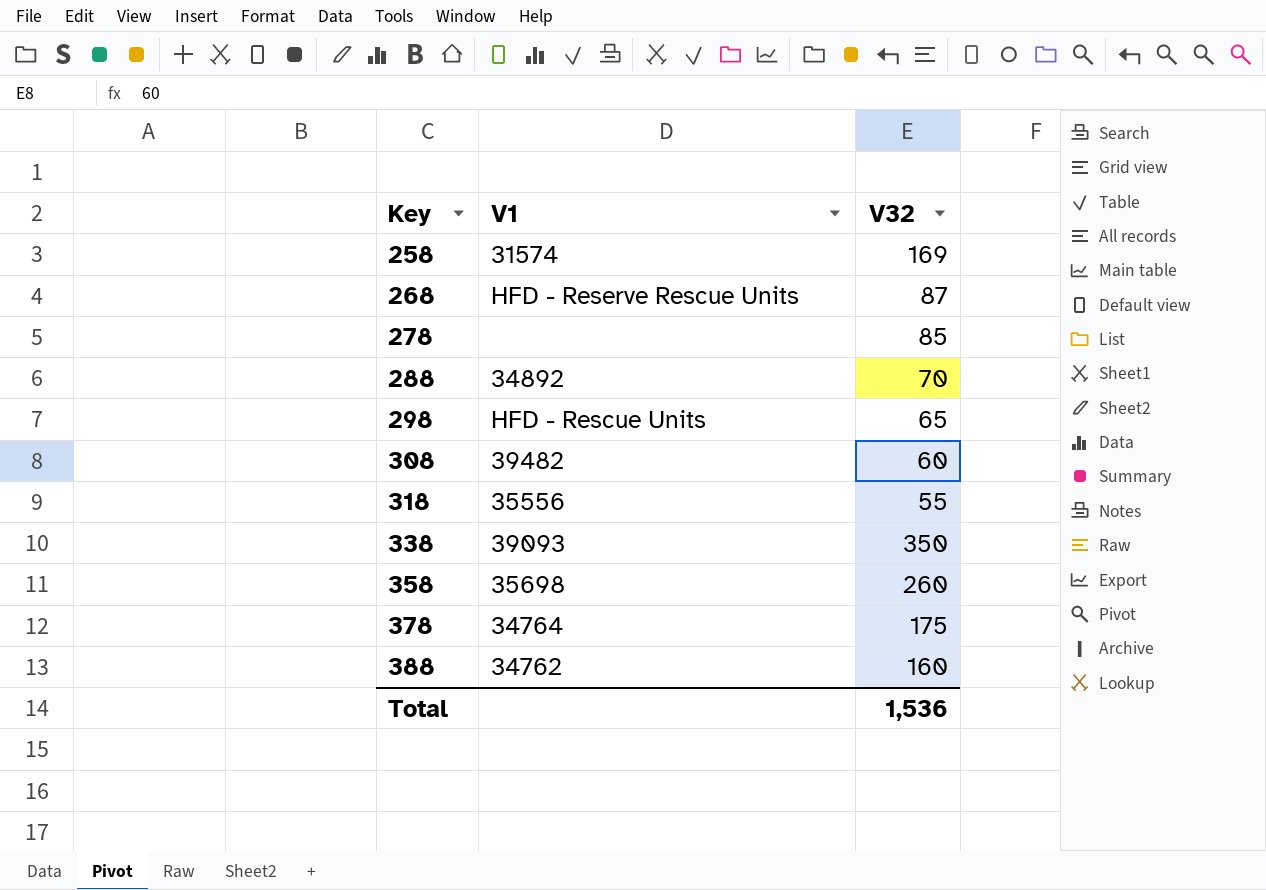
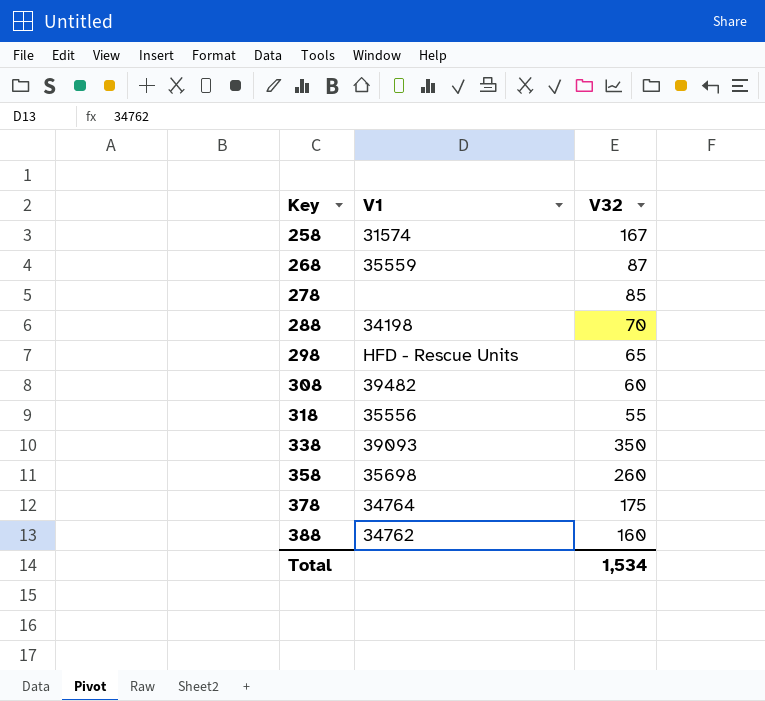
258 | V32: 169 -> 167
268 | V1: HFD - Reserve Rescue Units -> 35559
288 | V1: 34892 -> 34198
Total | V32: 1,536 -> 1,534

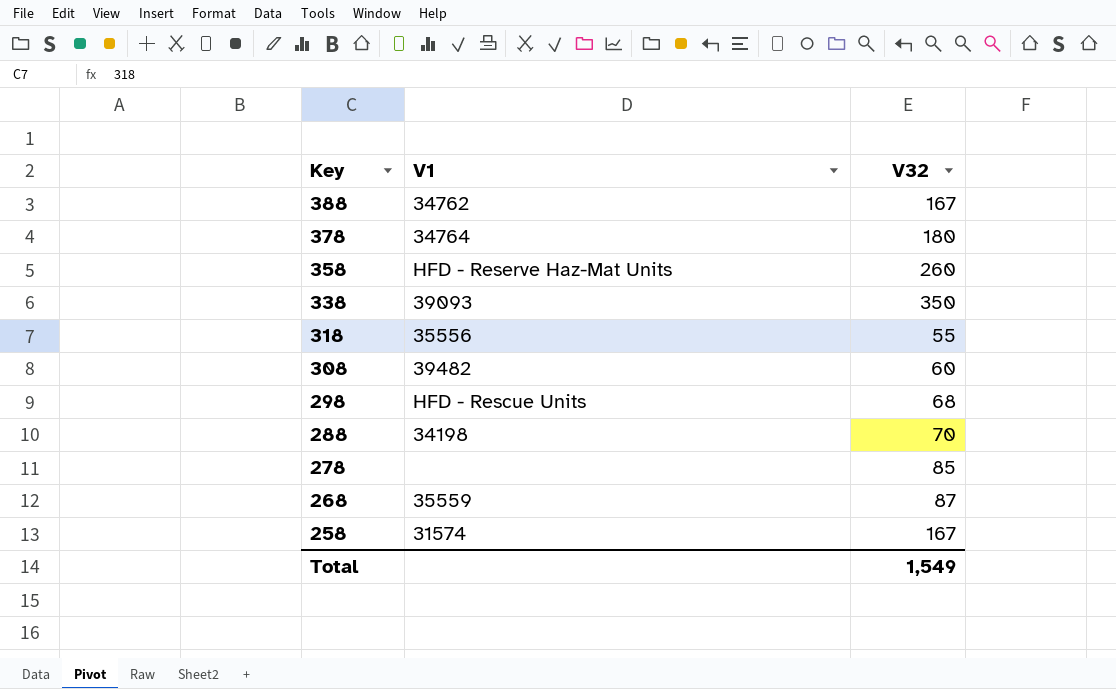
row order: Key ascending -> Key descending
388 | V32: 160 -> 167
378 | V32: 175 -> 180
358 | V1: 35698 -> HFD - Reserve Haz-Mat Units
298 | V32: 65 -> 68
Total | V32: 1,534 -> 1,549

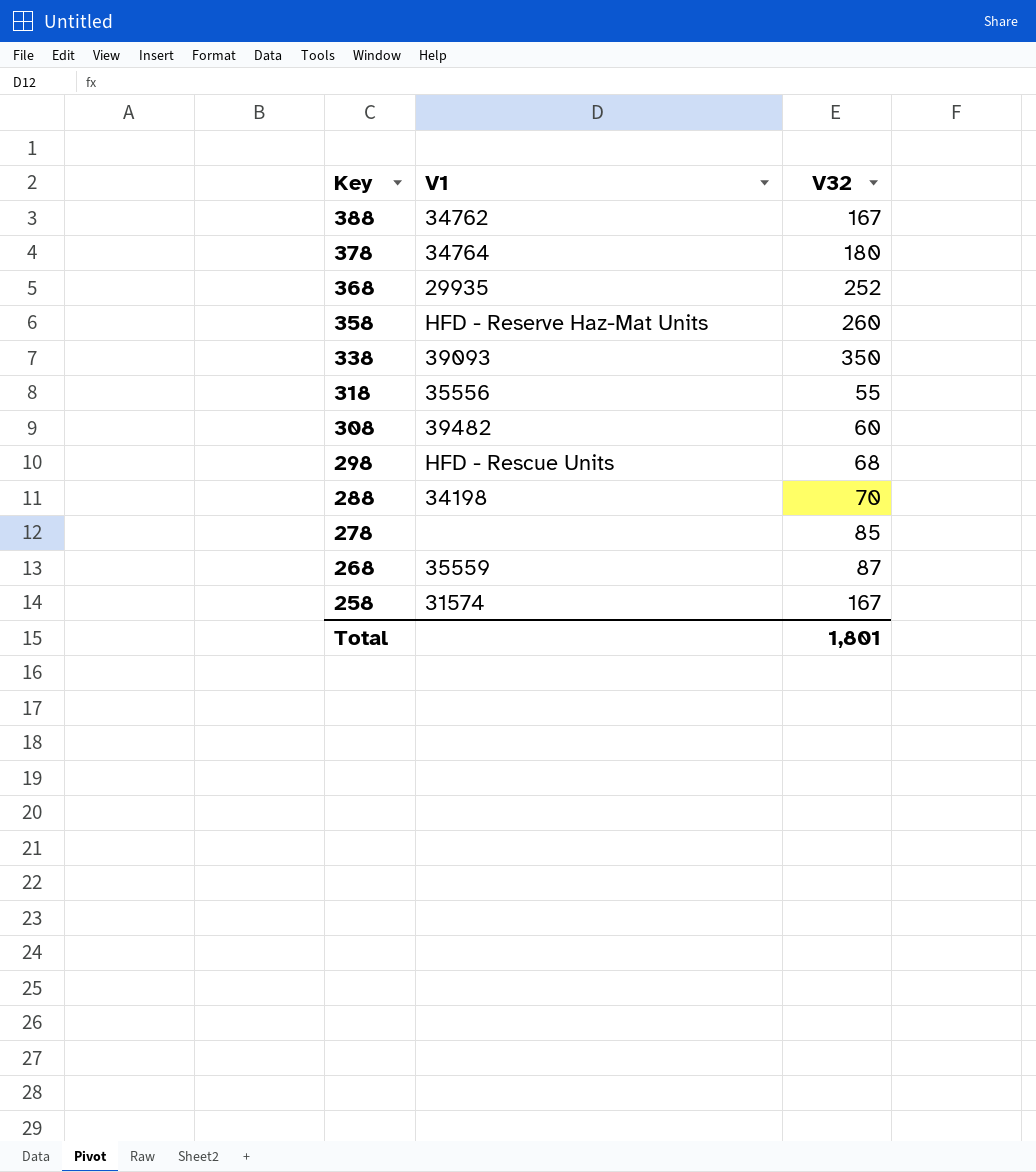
row 368: none -> 29935 | 252
Total | V32: 1,549 -> 1,801

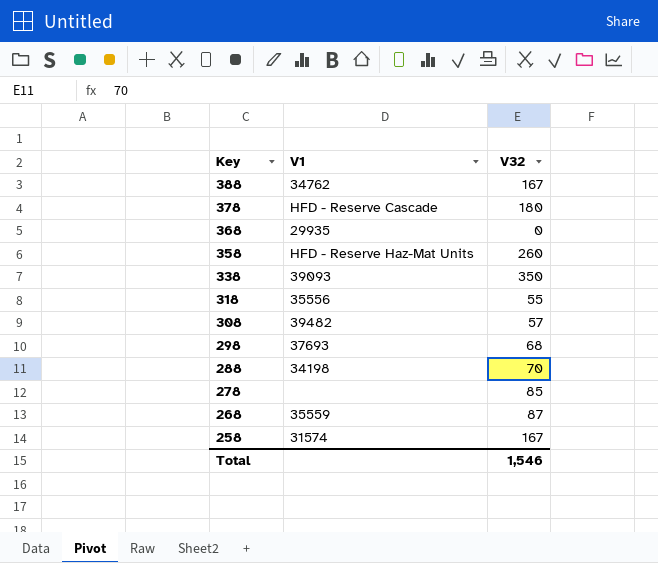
378 | V1: 34764 -> HFD - Reserve Cascade
368 | V32: 252 -> 0
308 | V32: 60 -> 57
298 | V1: HFD - Rescue Units -> 37693
Total | V32: 1,801 -> 1,546

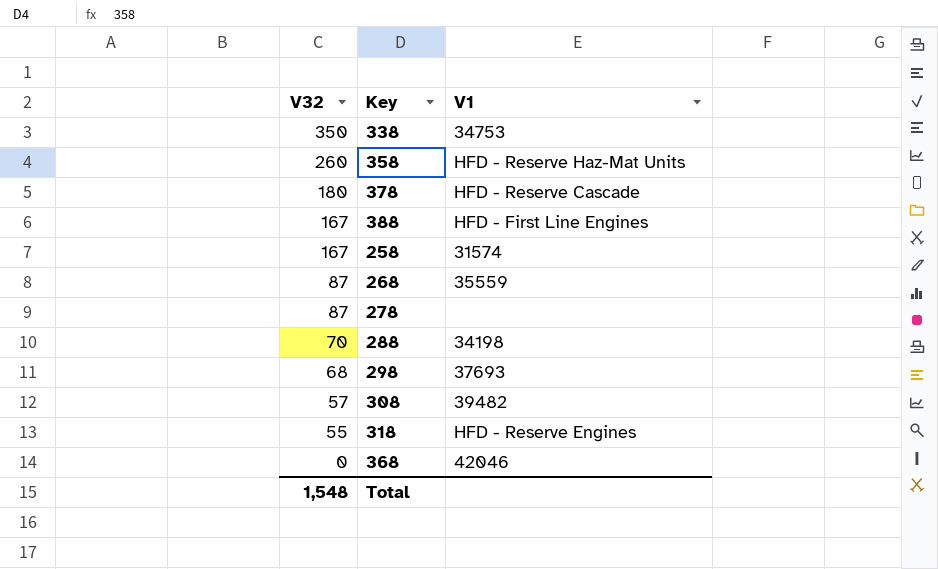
row order: Key descending -> V32 descending
column V32 | position: 3 -> 1
338 | V1: 39093 -> 34753
388 | V1: 34762 -> HFD - First Line Engines
278 | V32: 85 -> 87
318 | V1: 35556 -> HFD - Reserve Engines
368 | V1: 29935 -> 42046
Total | V32: 1,546 -> 1,548

